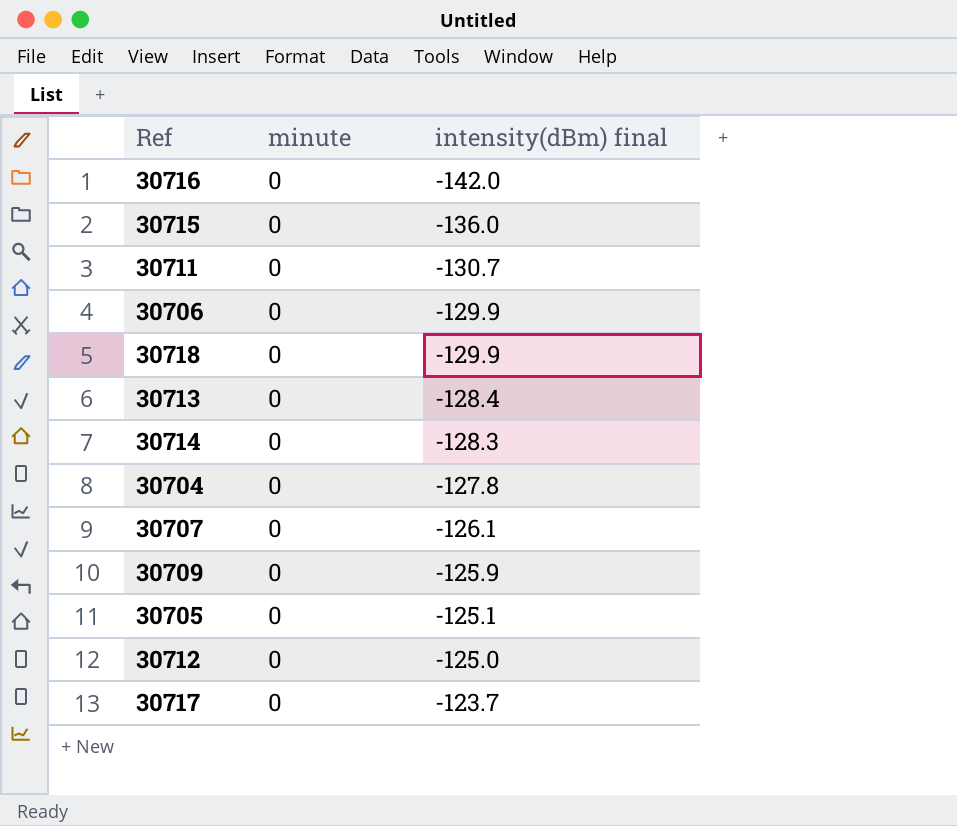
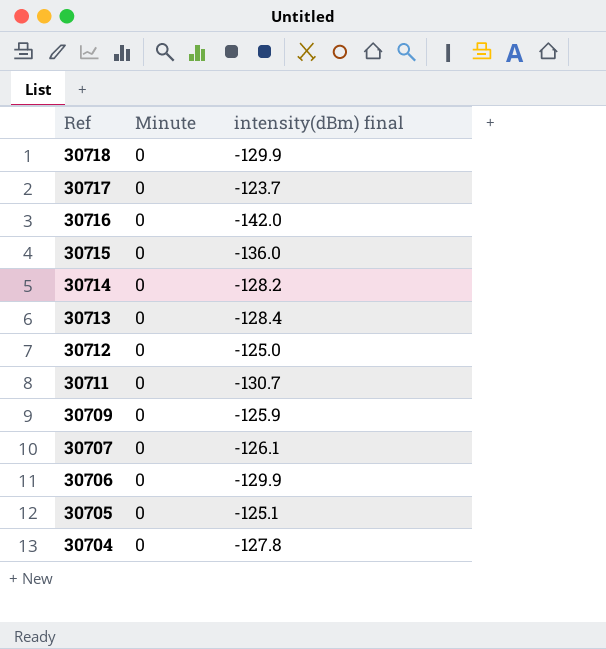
row order: intensity(dBm) final ascending -> Ref descending
column name: minute -> Minute
30714 | intensity(dBm) final: -128.3 -> -128.2

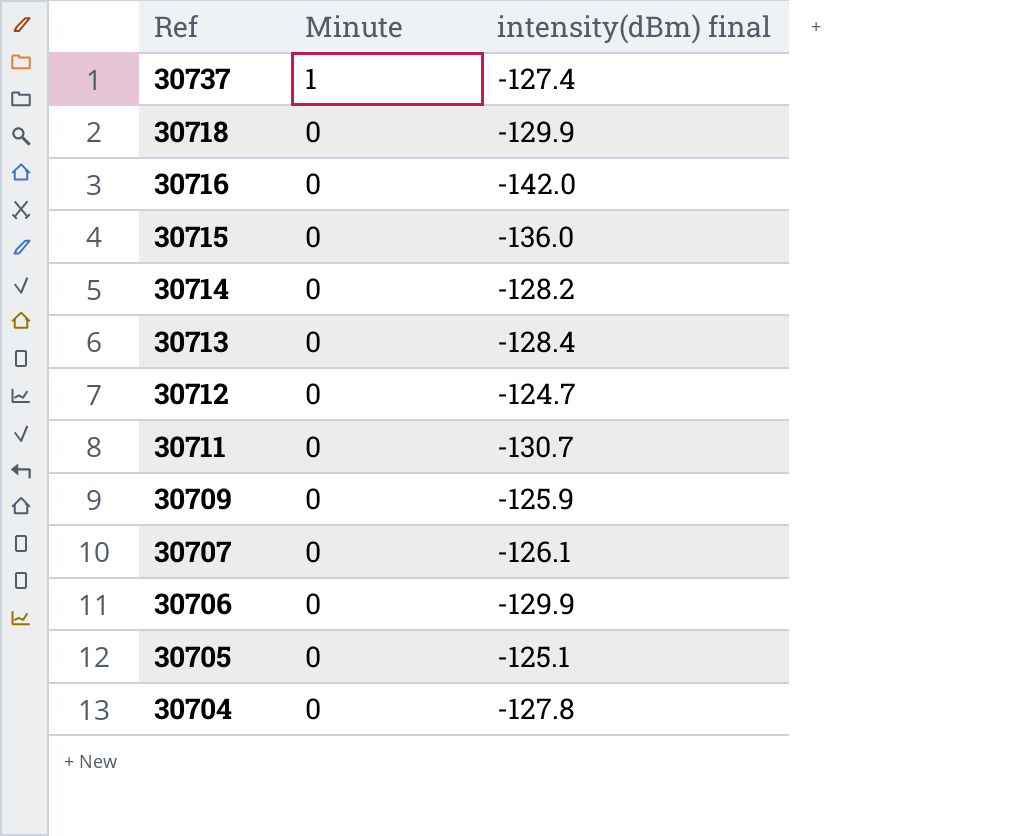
row 30717: 0 | -123.7 -> none
row 30737: none -> 1 | -127.4
30712 | intensity(dBm) final: -125.0 -> -124.7

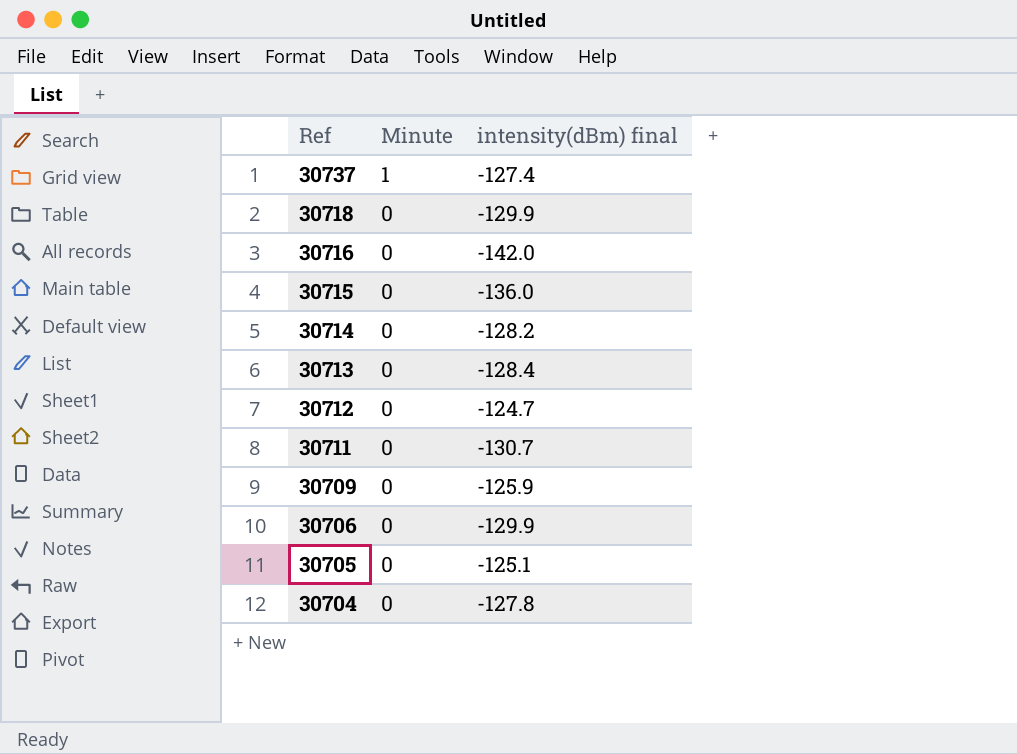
row 30707: 0 | -126.1 -> none

